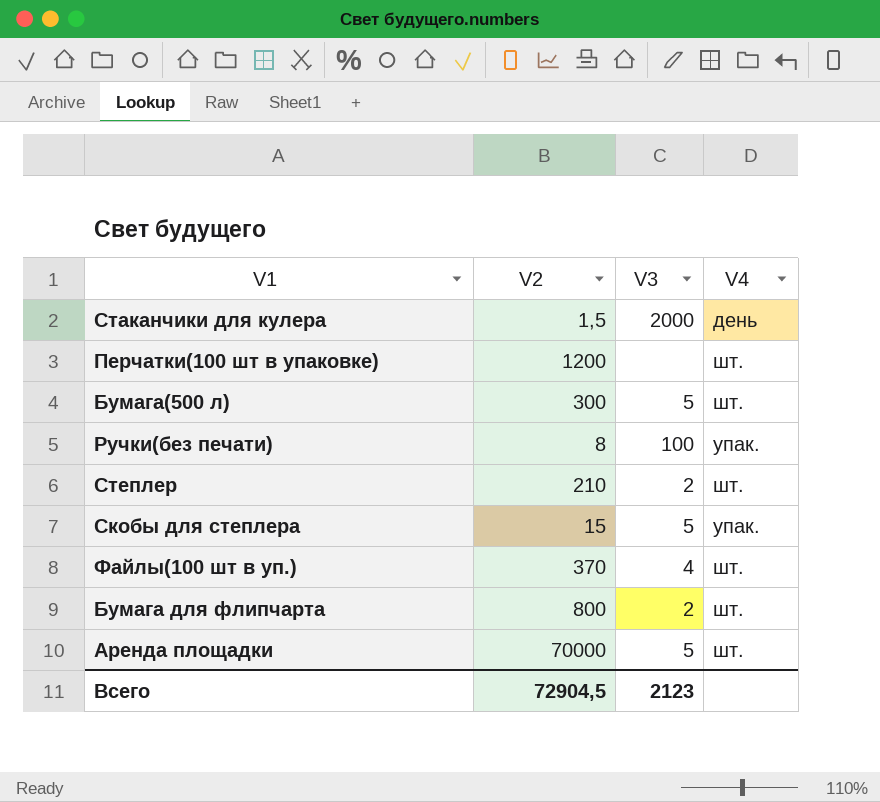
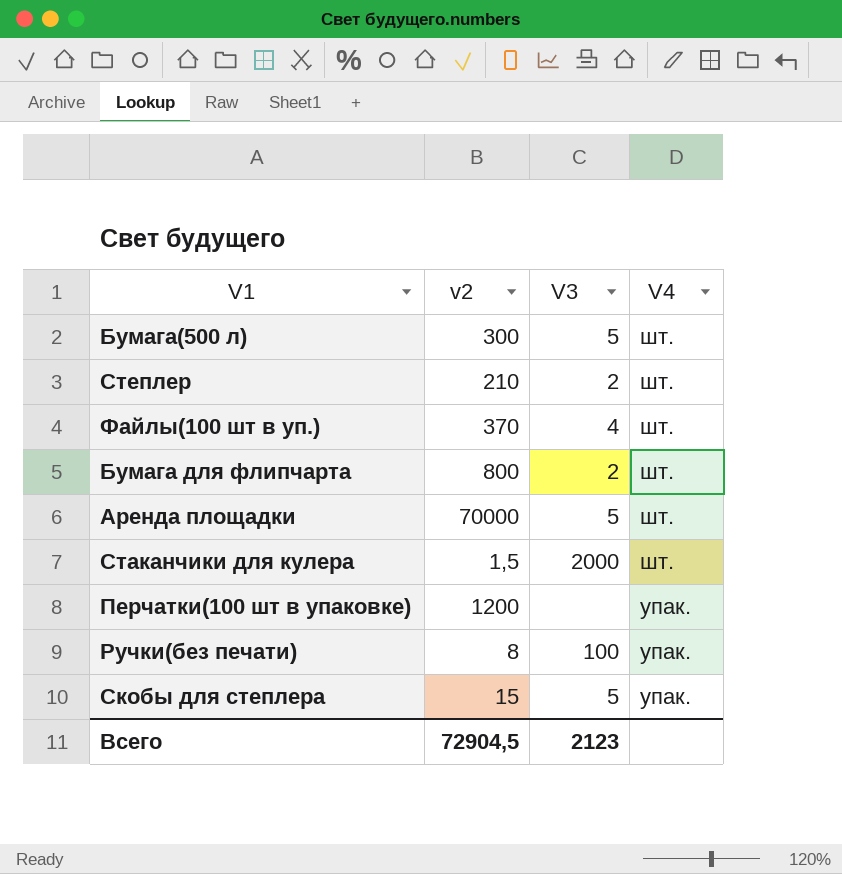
row order: none -> V4 descending
column name: V2 -> v2
Стаканчики для кулера | V4: день -> шт.
Перчатки(100 шт в упаковке) | V4: шт. -> упак.

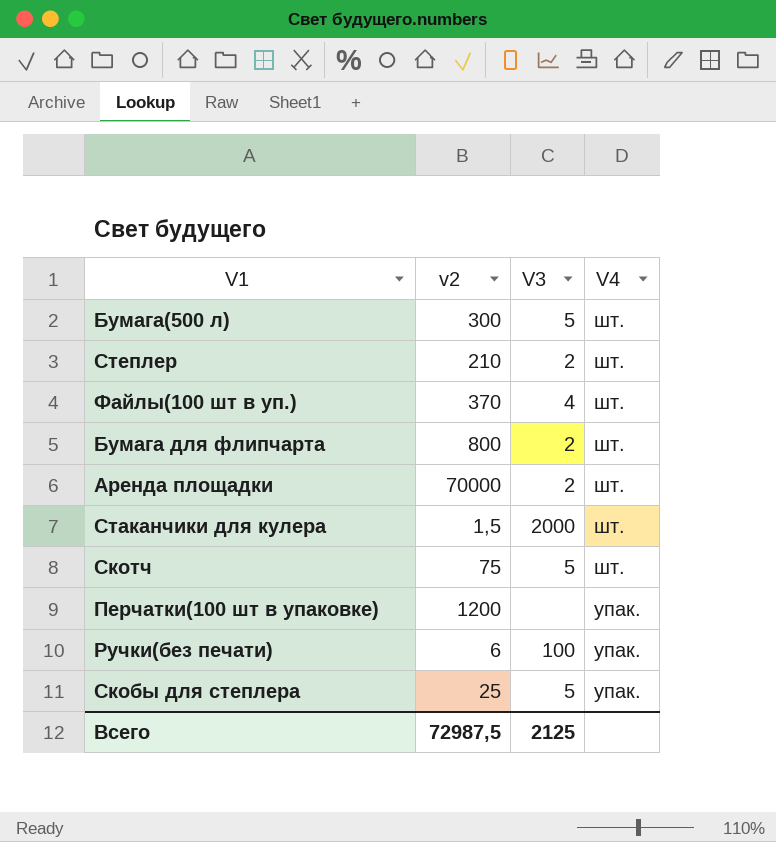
Аренда площадки | V3: 5 -> 2
row Скотч: none -> 75 | 5 | шт.
Ручки(без печати) | v2: 8 -> 6
Скобы для степлера | v2: 15 -> 25
Всего | v2: 72904,5 -> 72987,5
Всего | V3: 2123 -> 2125

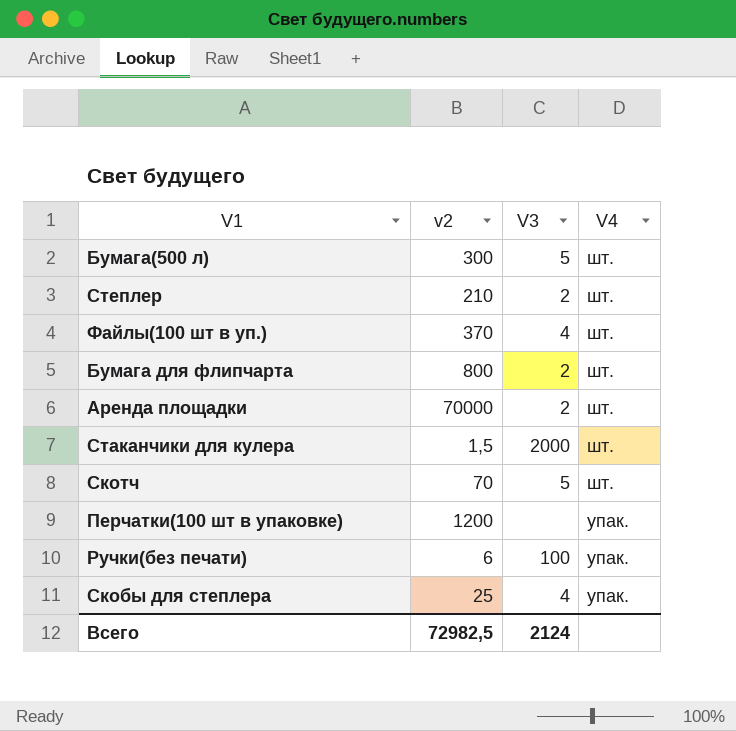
Скотч | v2: 75 -> 70
Скобы для степлера | V3: 5 -> 4
Всего | v2: 72987,5 -> 72982,5
Всего | V3: 2125 -> 2124

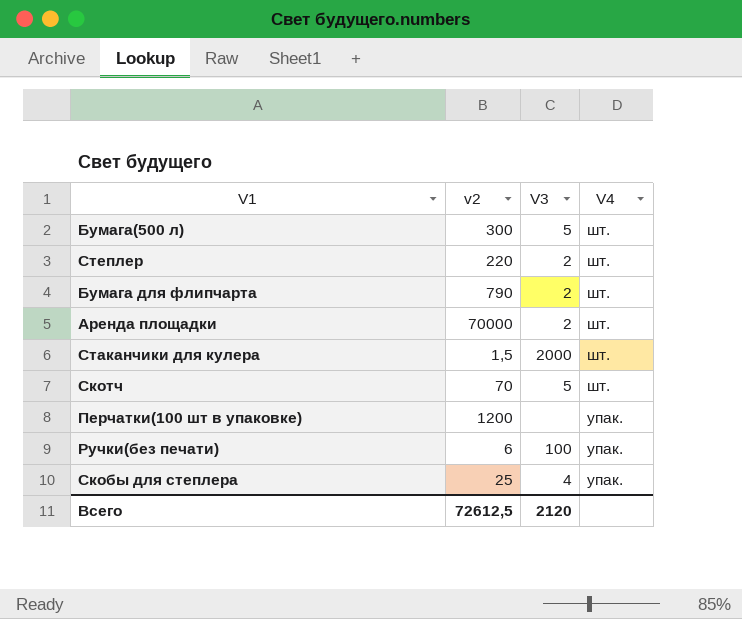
row Файлы(100 шт в уп.): 370 | 4 | шт. -> none
Степлер | v2: 210 -> 220
Бумага для флипчарта | v2: 800 -> 790
Всего | v2: 72982,5 -> 72612,5
Всего | V3: 2124 -> 2120

